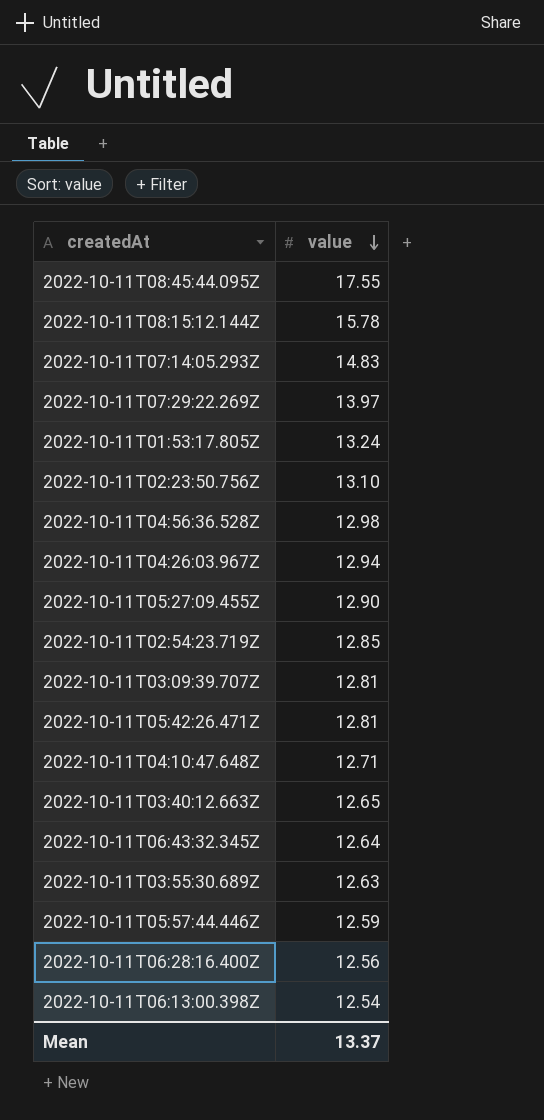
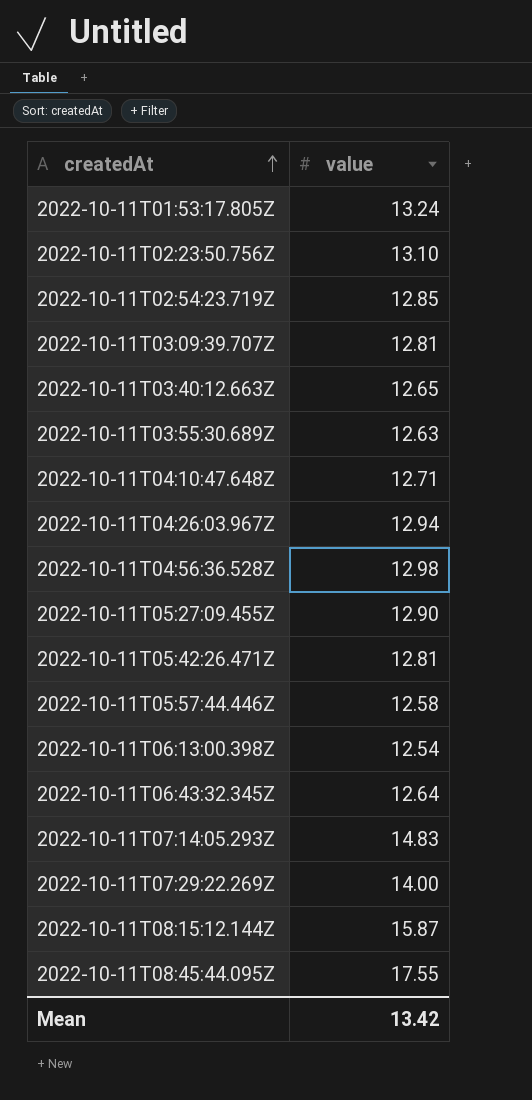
row order: value descending -> createdAt ascending
row 2022-10-11T06:28:16.400Z: 12.56 -> none
2022-10-11T05:57:44.446Z | value: 12.59 -> 12.58
2022-10-11T07:29:22.269Z | value: 13.97 -> 14.00
2022-10-11T08:15:12.144Z | value: 15.78 -> 15.87
Mean | value: 13.37 -> 13.42

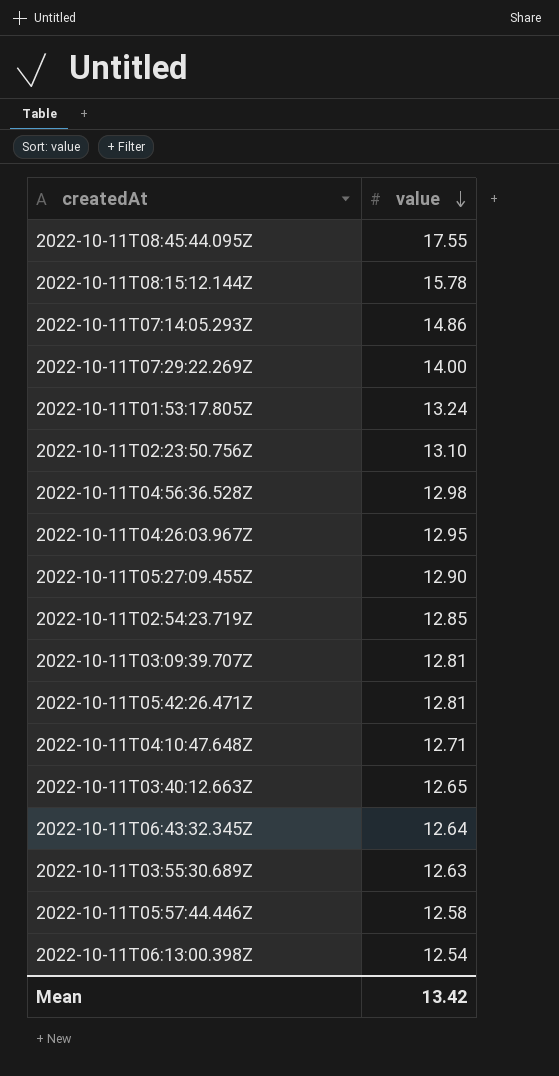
row order: createdAt ascending -> value descending
2022-10-11T08:15:12.144Z | value: 15.87 -> 15.78
2022-10-11T07:14:05.293Z | value: 14.83 -> 14.86
2022-10-11T04:26:03.967Z | value: 12.94 -> 12.95

